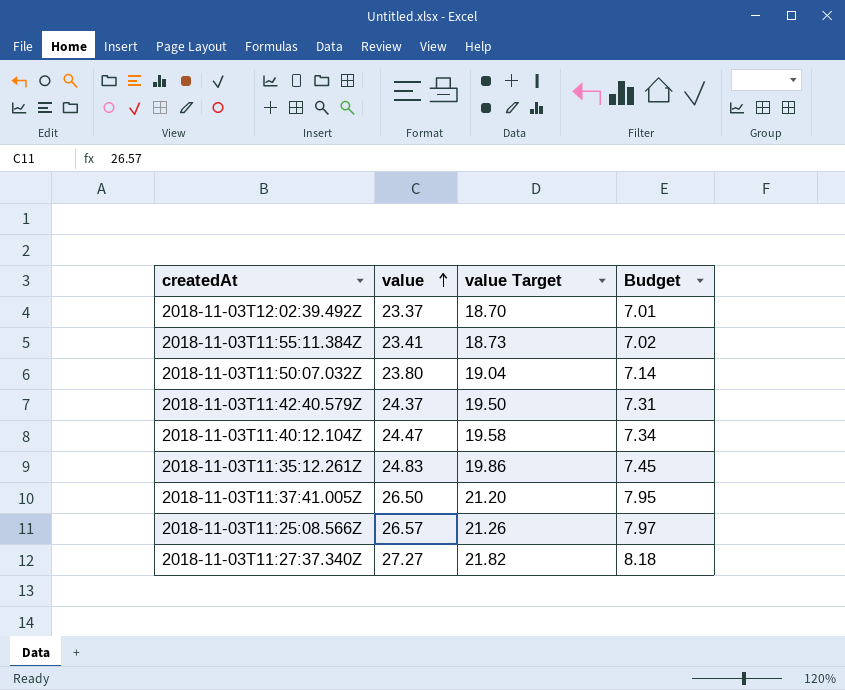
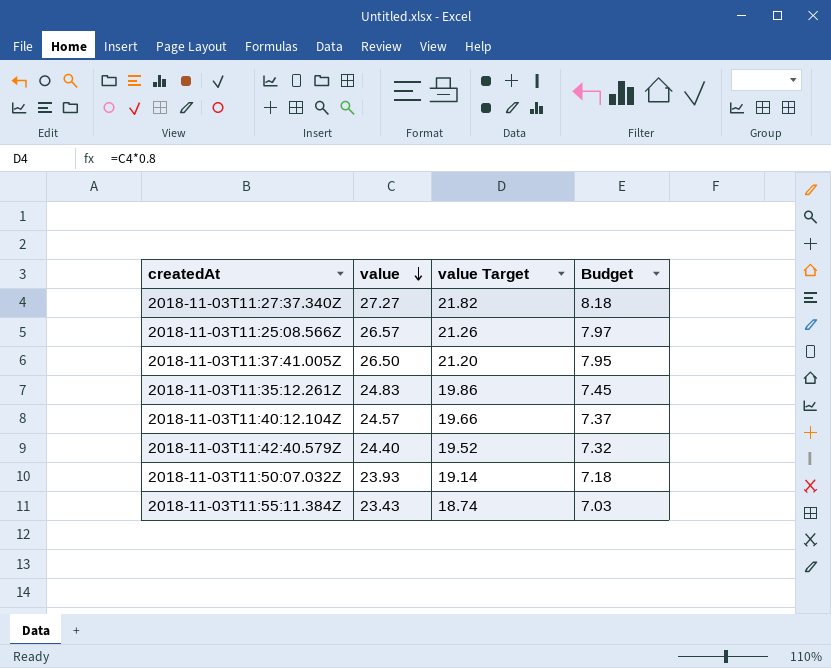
row order: value ascending -> value descending
row 2018-11-03T12:02:39.492Z: 23.37 | 18.70 | 7.01 -> none
2018-11-03T11:40:12.104Z | value: 24.47 -> 24.57
2018-11-03T11:40:12.104Z | value Target: 19.58 -> 19.66
2018-11-03T11:40:12.104Z | Budget: 7.34 -> 7.37
2018-11-03T11:42:40.579Z | value: 24.37 -> 24.40
2018-11-03T11:42:40.579Z | value Target: 19.50 -> 19.52
2018-11-03T11:42:40.579Z | Budget: 7.31 -> 7.32
2018-11-03T11:50:07.032Z | value: 23.80 -> 23.93
2018-11-03T11:50:07.032Z | value Target: 19.04 -> 19.14
2018-11-03T11:50:07.032Z | Budget: 7.14 -> 7.18
2018-11-03T11:55:11.384Z | value: 23.41 -> 23.43
2018-11-03T11:55:11.384Z | value Target: 18.73 -> 18.74
2018-11-03T11:55:11.384Z | Budget: 7.02 -> 7.03

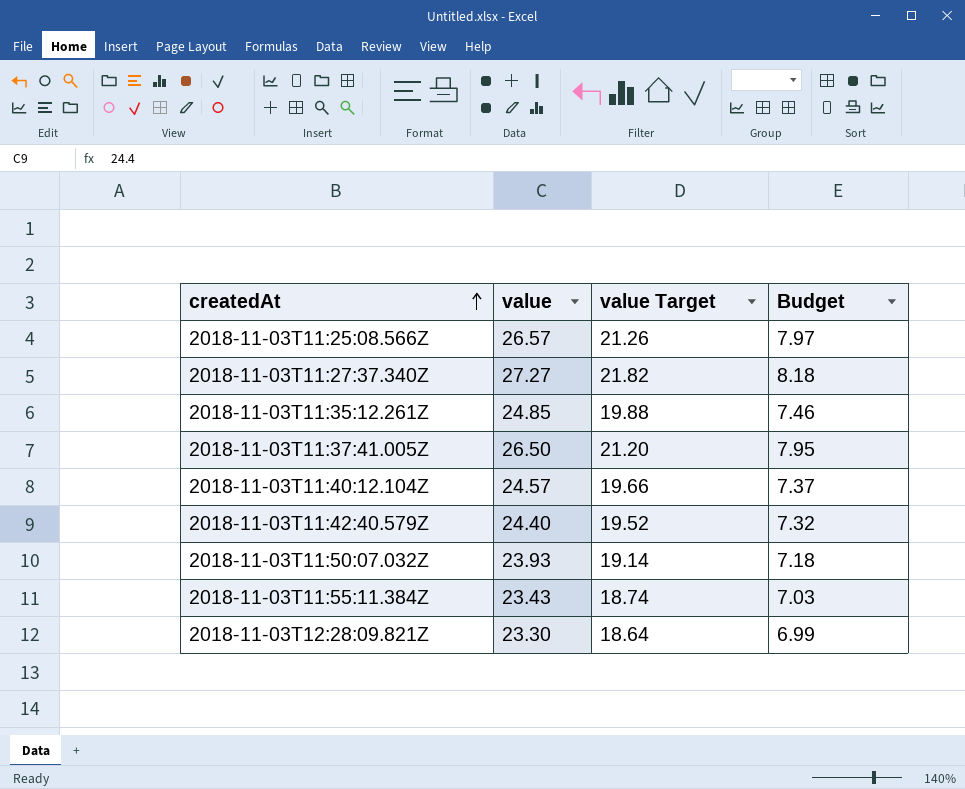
row order: value descending -> createdAt ascending
2018-11-03T11:35:12.261Z | value: 24.83 -> 24.85
2018-11-03T11:35:12.261Z | value Target: 19.86 -> 19.88
2018-11-03T11:35:12.261Z | Budget: 7.45 -> 7.46
row 2018-11-03T12:28:09.821Z: none -> 23.30 | 18.64 | 6.99

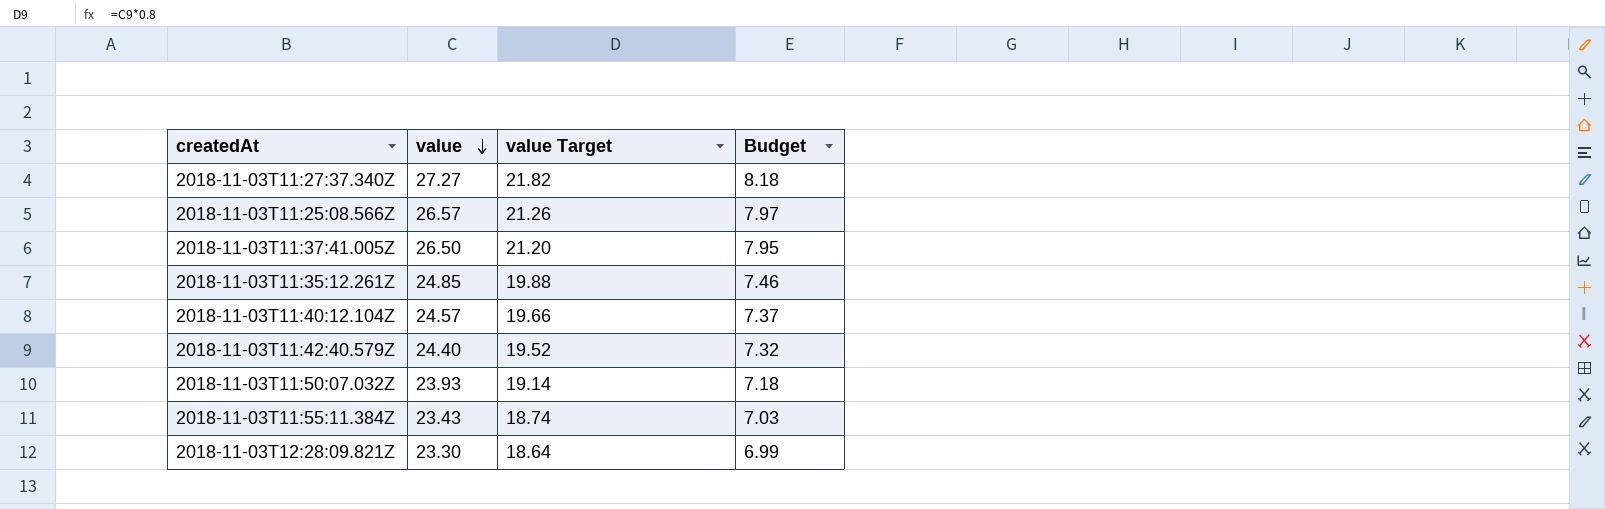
row order: createdAt ascending -> value descending

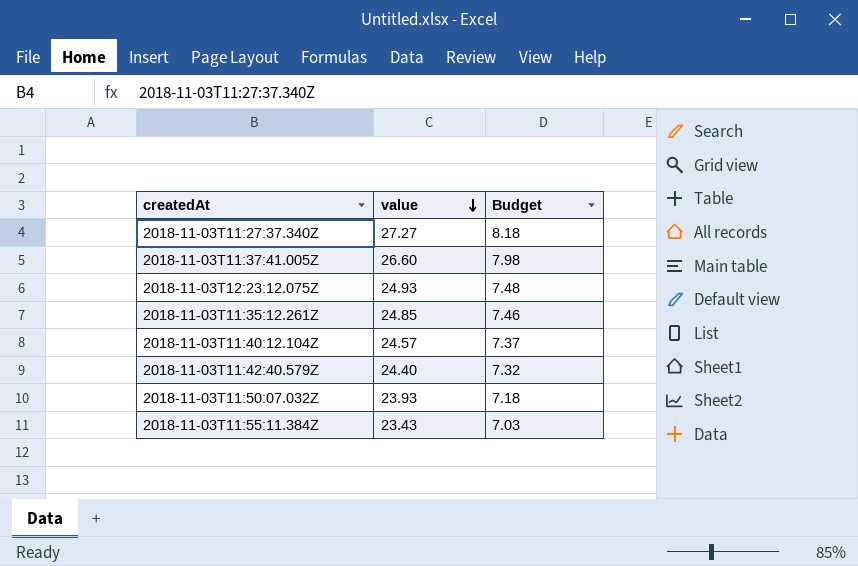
column value Target | formula: [value] * 0.8 -> none
row 2018-11-03T11:25:08.566Z: 26.57 | 21.26 | 7.97 -> none
row 2018-11-03T12:28:09.821Z: 23.30 | 18.64 | 6.99 -> none
2018-11-03T11:37:41.005Z | value: 26.50 -> 26.60
2018-11-03T11:37:41.005Z | Budget: 7.95 -> 7.98
row 2018-11-03T12:23:12.075Z: none -> 24.93 | 7.48

